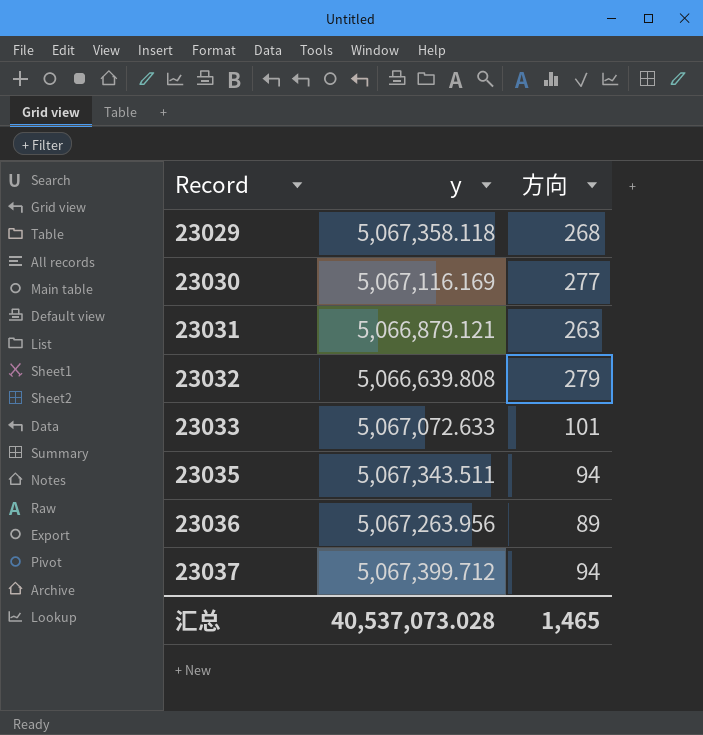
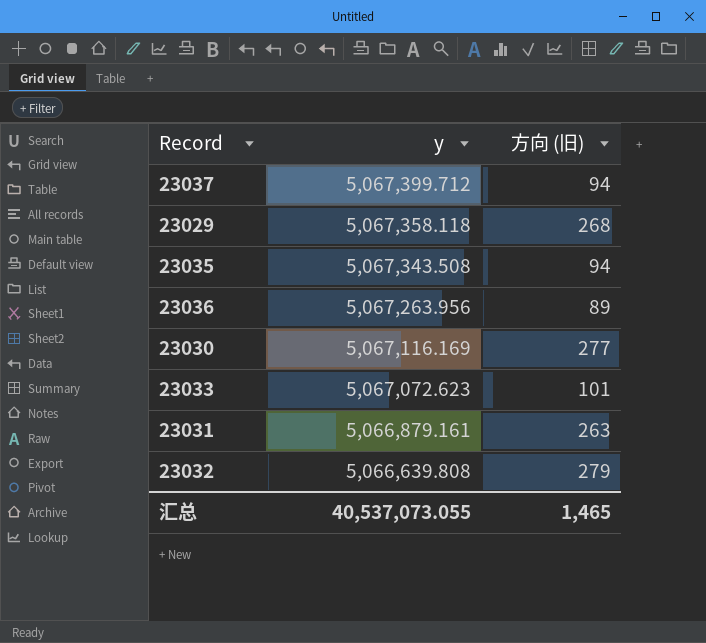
row order: Record ascending -> y descending
column name: 方向 -> 方向 (旧)
23035 | y: 5,067,343.511 -> 5,067,343.508
23033 | y: 5,067,072.633 -> 5,067,072.623
23031 | y: 5,066,879.121 -> 5,066,879.161
汇总 | y: 40,537,073.028 -> 40,537,073.055

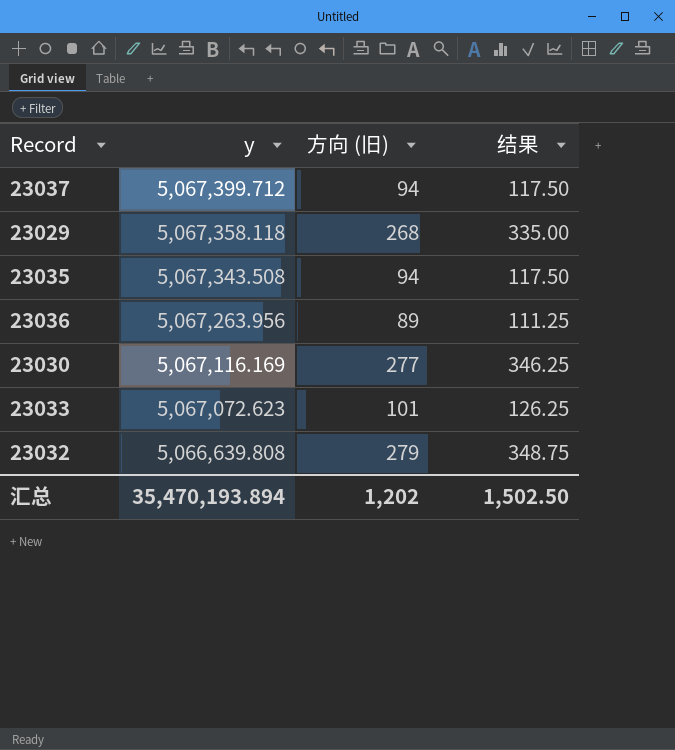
column 结果 | formula: none -> [方向 (旧)] * 1.25
row 23031: 5,066,879.161 | 263 -> none
汇总 | y: 40,537,073.055 -> 35,470,193.894
汇总 | 方向 (旧): 1,465 -> 1,202

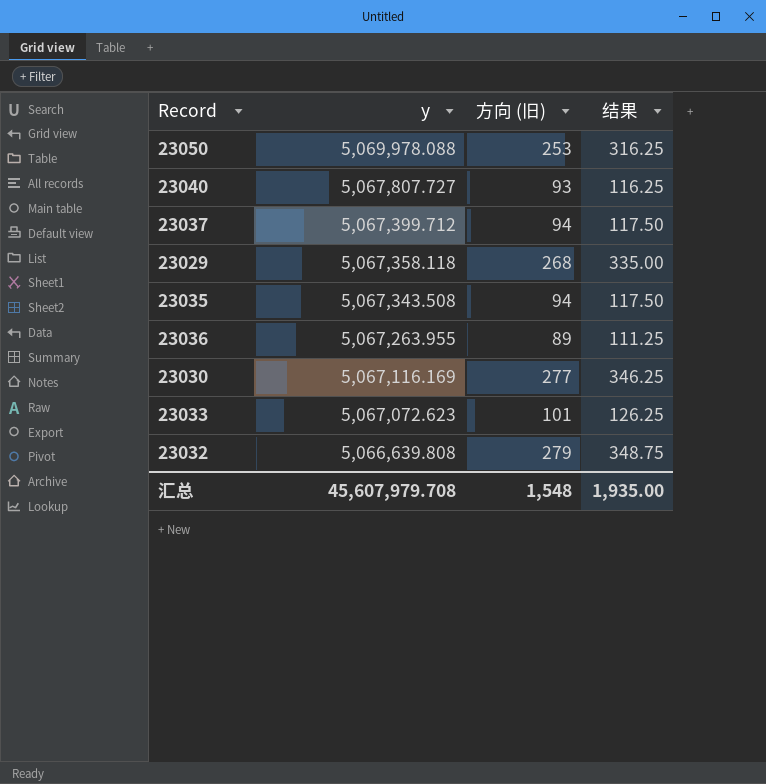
row 23050: none -> 5,069,978.088 | 253 | 316.25
row 23040: none -> 5,067,807.727 | 93 | 116.25
23036 | y: 5,067,263.956 -> 5,067,263.955
汇总 | y: 35,470,193.894 -> 45,607,979.708
汇总 | 方向 (旧): 1,202 -> 1,548
汇总 | 结果: 1,502.50 -> 1,935.00

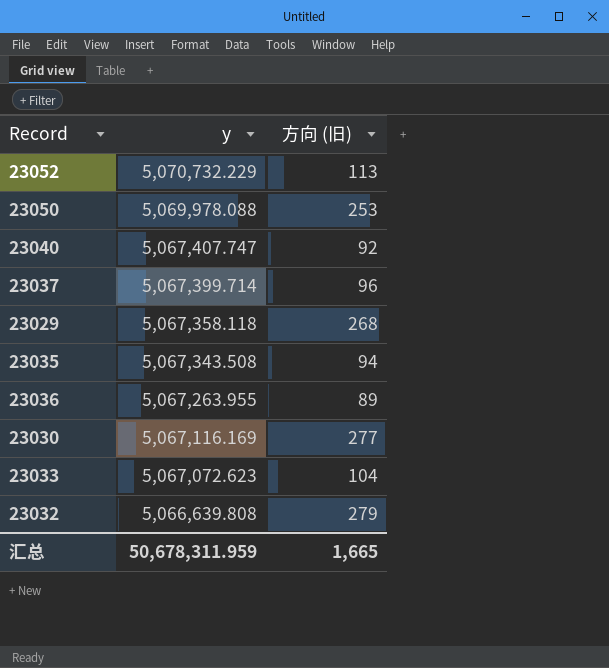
column 结果 | formula: [方向 (旧)] * 1.25 -> none
row 23052: none -> 5,070,732.229 | 113
23040 | y: 5,067,807.727 -> 5,067,407.747
23040 | 方向 (旧): 93 -> 92
23037 | y: 5,067,399.712 -> 5,067,399.714
23037 | 方向 (旧): 94 -> 96
23033 | 方向 (旧): 101 -> 104
汇总 | y: 45,607,979.708 -> 50,678,311.959
汇总 | 方向 (旧): 1,548 -> 1,665

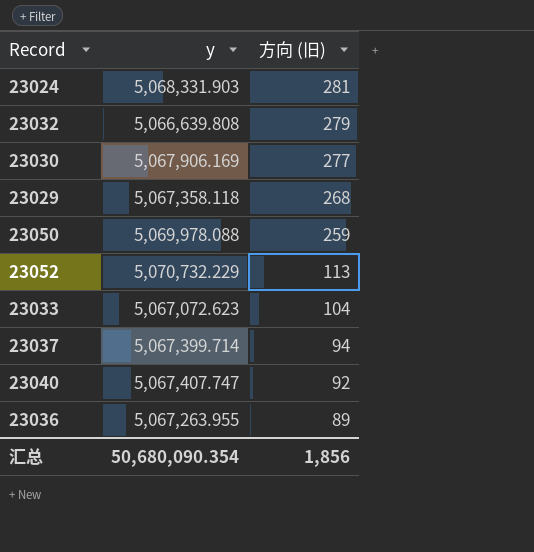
row order: y descending -> 方向 (旧) descending
row 23035: 5,067,343.508 | 94 -> none
row 23024: none -> 5,068,331.903 | 281
23030 | y: 5,067,116.169 -> 5,067,906.169
23050 | 方向 (旧): 253 -> 259
23037 | 方向 (旧): 96 -> 94
汇总 | y: 50,678,311.959 -> 50,680,090.354
汇总 | 方向 (旧): 1,665 -> 1,856

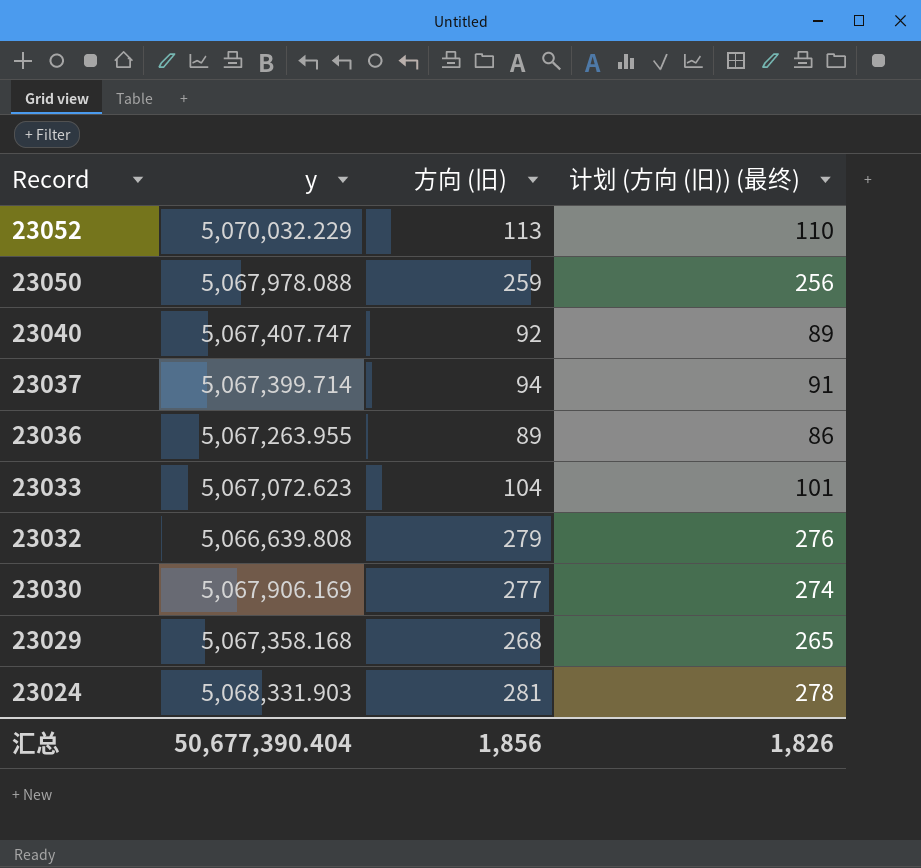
row order: 方向 (旧) descending -> Record descending
column 计划 (方向 (旧)) (最终) | formula: none -> [方向 (旧)] - 3
23052 | y: 5,070,732.229 -> 5,070,032.229
23050 | y: 5,069,978.088 -> 5,067,978.088
23029 | y: 5,067,358.118 -> 5,067,358.168
汇总 | y: 50,680,090.354 -> 50,677,390.404

